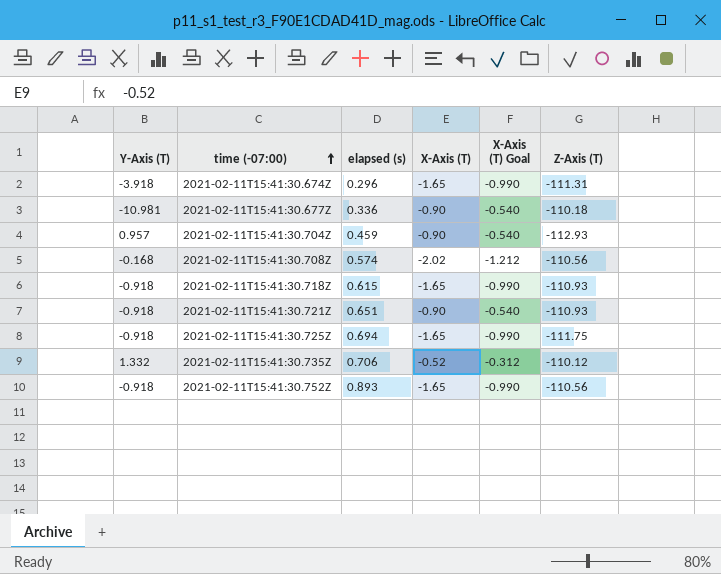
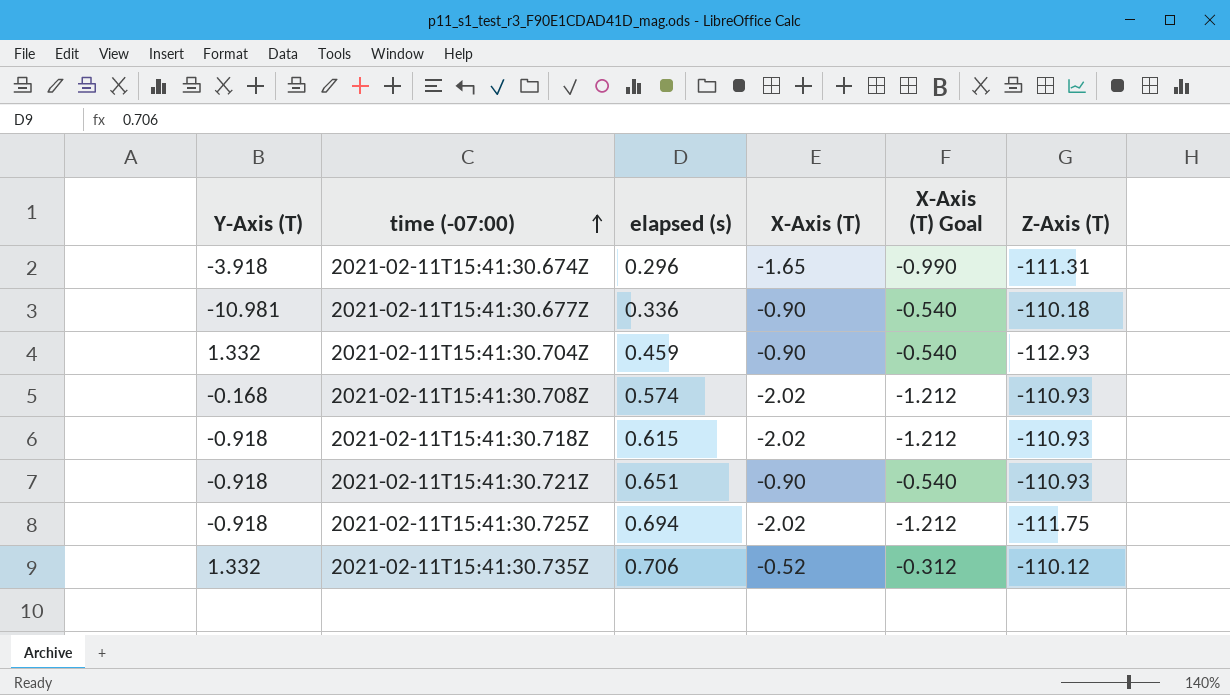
row 2021-02-11T15:41:30.752Z: -0.918 | 0.893 | -1.65 | -0.990 | -110.56 -> none
2021-02-11T15:41:30.704Z | Y-Axis (T): 0.957 -> 1.332
2021-02-11T15:41:30.708Z | Z-Axis (T): -110.56 -> -110.93
2021-02-11T15:41:30.718Z | X-Axis (T): -1.65 -> -2.02
2021-02-11T15:41:30.718Z | X-Axis (T) Goal: -0.990 -> -1.212
2021-02-11T15:41:30.725Z | X-Axis (T): -1.65 -> -2.02
2021-02-11T15:41:30.725Z | X-Axis (T) Goal: -0.990 -> -1.212

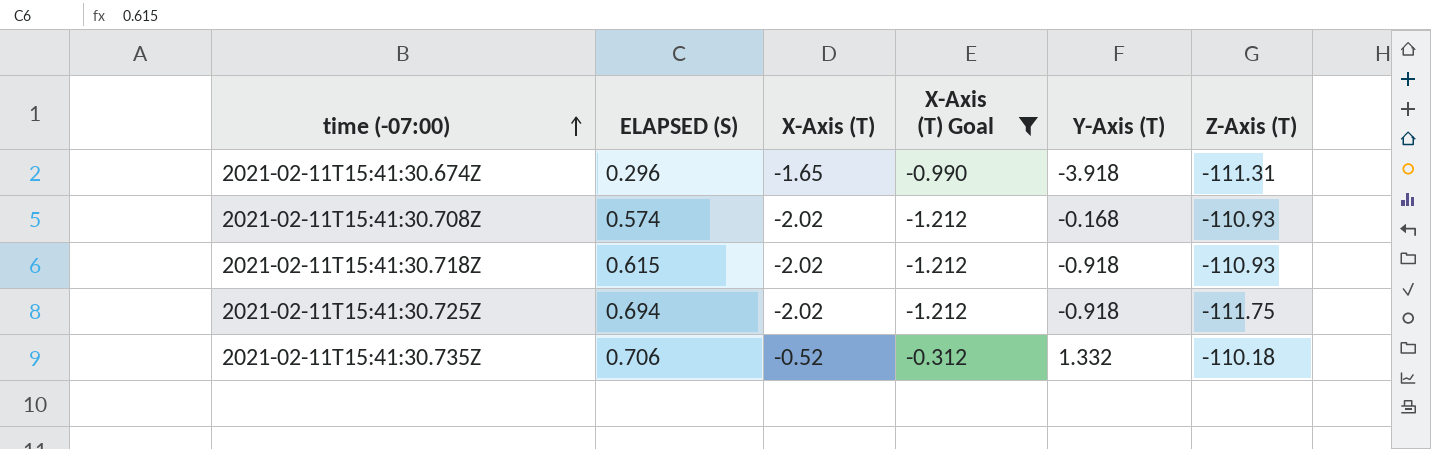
filter: none -> X-Axis (T) Goal != -0.540
column name: elapsed (s) -> ELAPSED (S)
column Y-Axis (T) | position: 1 -> 5
2021-02-11T15:41:30.735Z | Z-Axis (T): -110.12 -> -110.18

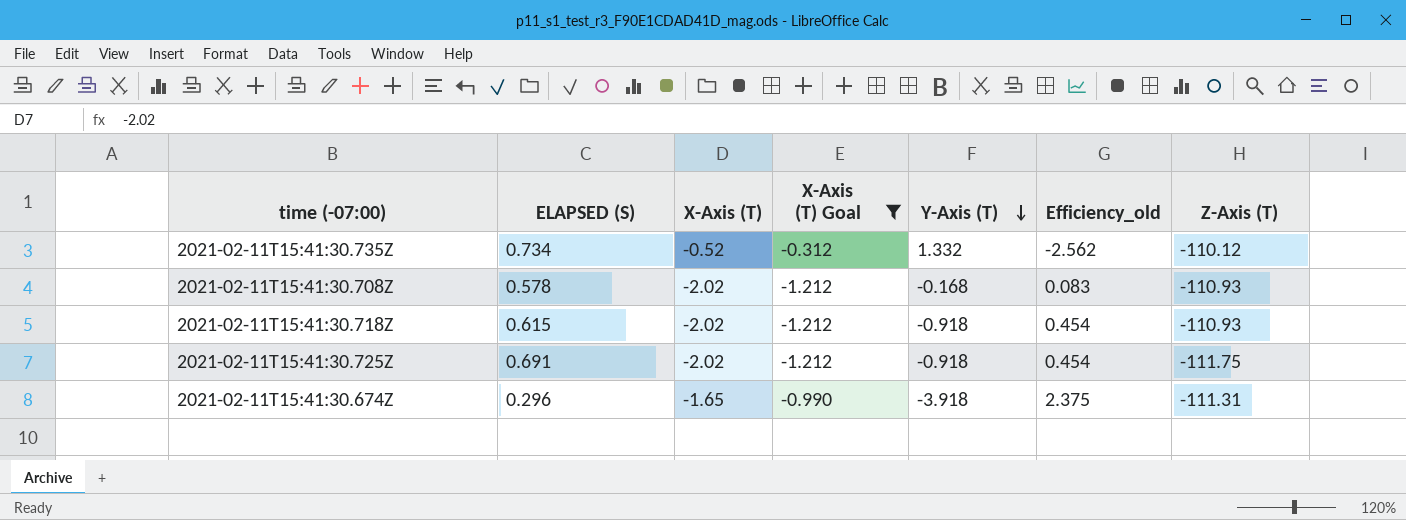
row order: time (-07:00) ascending -> Y-Axis (T) descending
column Efficiency_old | formula: none -> [Y-Axis (T)] / [X-Axis (T)]
2021-02-11T15:41:30.735Z | ELAPSED (S): 0.706 -> 0.734
2021-02-11T15:41:30.735Z | Z-Axis (T): -110.18 -> -110.12
2021-02-11T15:41:30.708Z | ELAPSED (S): 0.574 -> 0.578
2021-02-11T15:41:30.725Z | ELAPSED (S): 0.694 -> 0.691

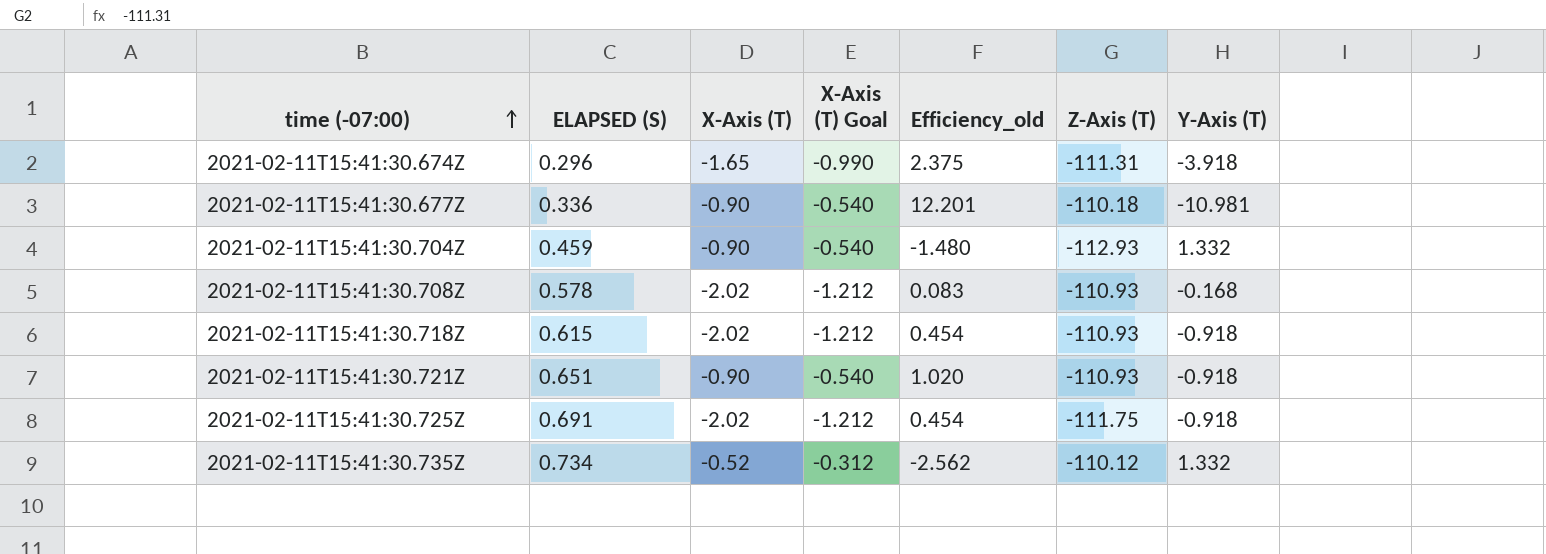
filter: X-Axis (T) Goal != -0.540 -> none
row order: Y-Axis (T) descending -> time (-07:00) ascending
column Y-Axis (T) | position: 5 -> 7

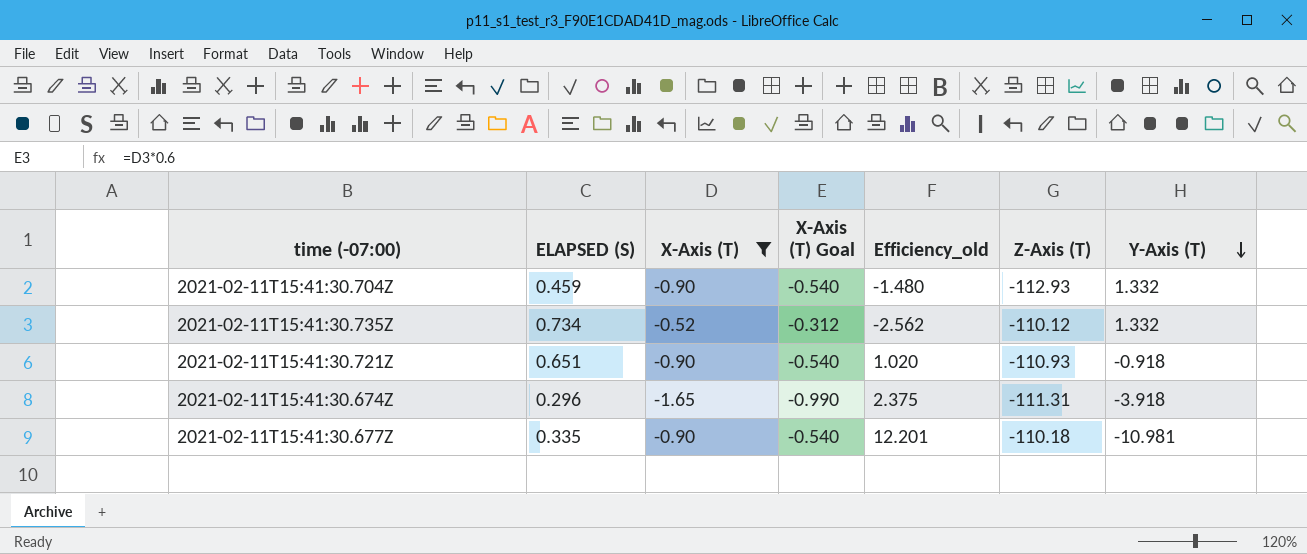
filter: none -> X-Axis (T) != -2.02
row order: time (-07:00) ascending -> Y-Axis (T) descending
2021-02-11T15:41:30.677Z | ELAPSED (S): 0.336 -> 0.335

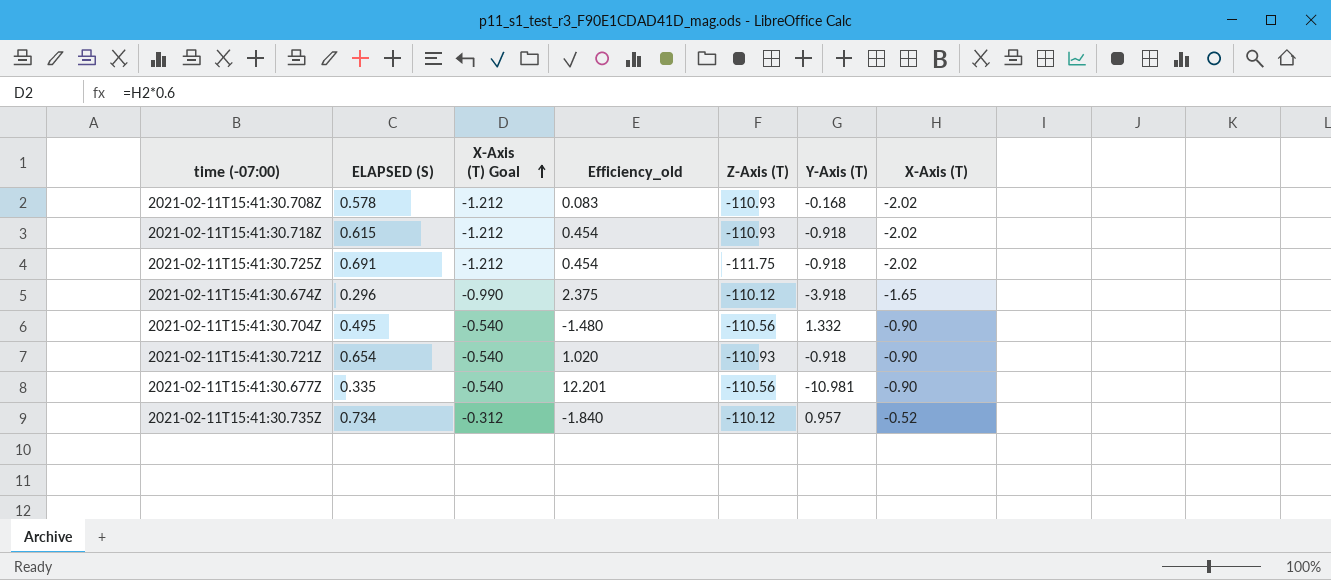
filter: X-Axis (T) != -2.02 -> none
row order: Y-Axis (T) descending -> X-Axis (T) Goal ascending
column X-Axis (T) | position: 3 -> 7
2021-02-11T15:41:30.674Z | Z-Axis (T): -111.31 -> -110.12
2021-02-11T15:41:30.704Z | ELAPSED (S): 0.459 -> 0.495
2021-02-11T15:41:30.704Z | Z-Axis (T): -112.93 -> -110.56
2021-02-11T15:41:30.721Z | ELAPSED (S): 0.651 -> 0.654
2021-02-11T15:41:30.677Z | Z-Axis (T): -110.18 -> -110.56
2021-02-11T15:41:30.735Z | Efficiency_old: -2.562 -> -1.840
2021-02-11T15:41:30.735Z | Y-Axis (T): 1.332 -> 0.957

